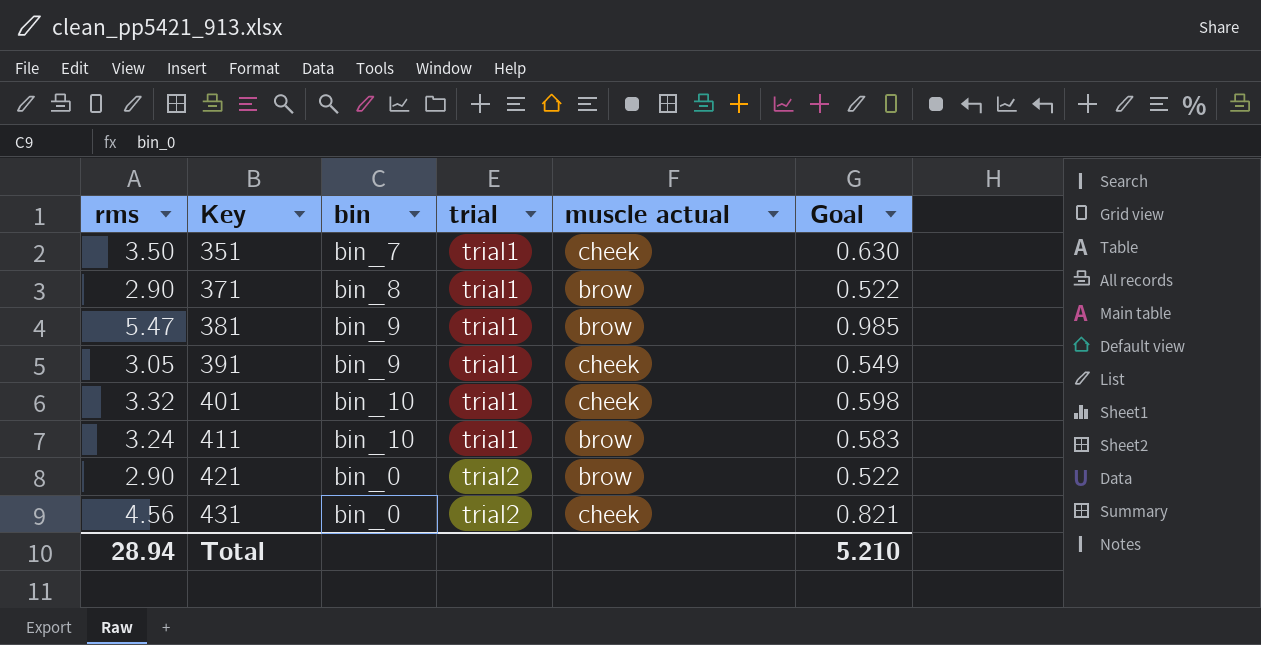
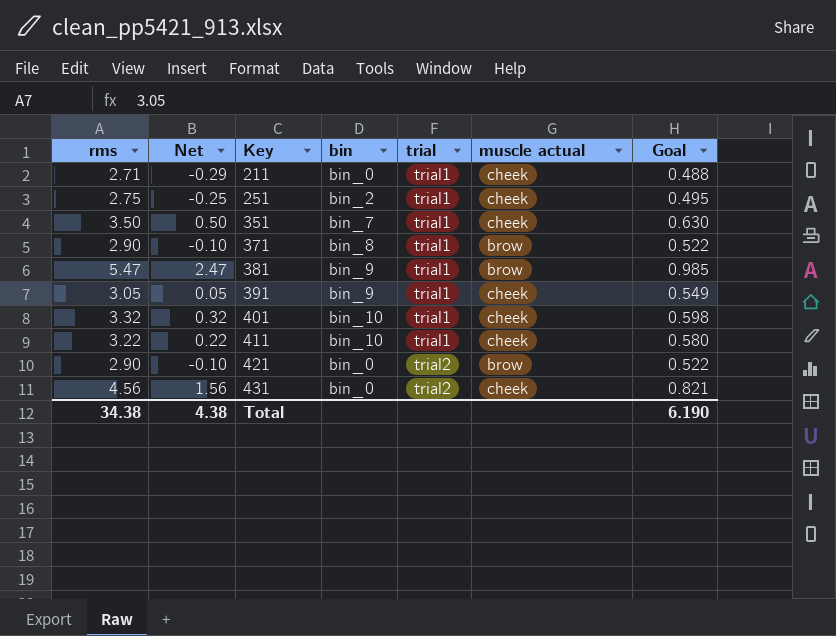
column Net | formula: none -> [rms] - 3
row 211: none -> 2.71 | -0.29 | bin_0 | trial1 | cheek | 0.488
row 251: none -> 2.75 | -0.25 | bin_2 | trial1 | cheek | 0.495
411 | rms: 3.24 -> 3.22
411 | muscle actual: brow -> cheek
411 | Goal: 0.583 -> 0.580
Total | rms: 28.94 -> 34.38
Total | Goal: 5.210 -> 6.190

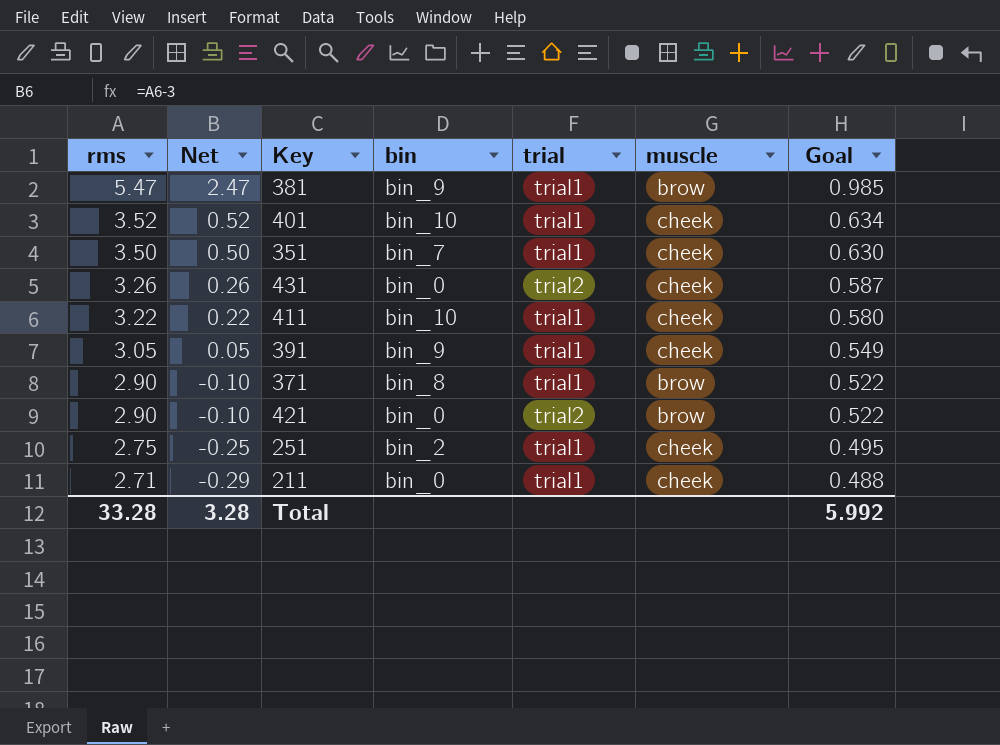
row order: Key ascending -> rms descending
column name: muscle actual -> muscle
401 | rms: 3.32 -> 3.52
401 | Net: 0.32 -> 0.52
401 | Goal: 0.598 -> 0.634
431 | rms: 4.56 -> 3.26
431 | Net: 1.56 -> 0.26
431 | Goal: 0.821 -> 0.587
Total | rms: 34.38 -> 33.28
Total | Net: 4.38 -> 3.28
Total | Goal: 6.190 -> 5.992

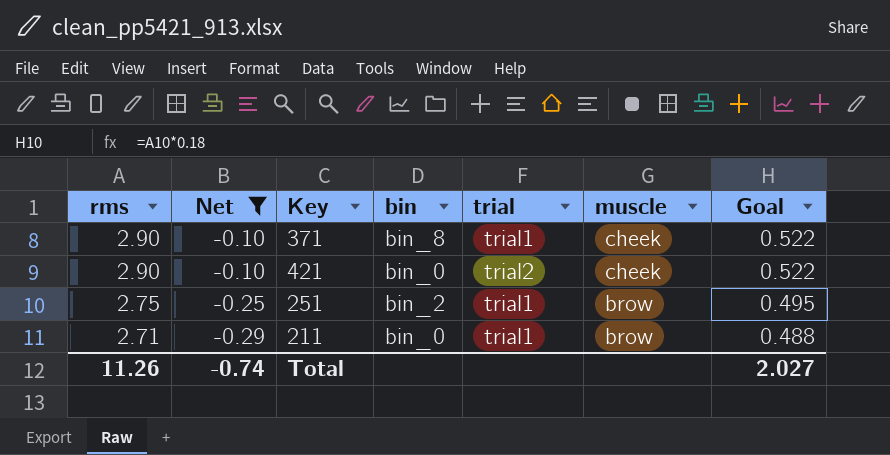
filter: none -> Net <= -0.10
371 | muscle: brow -> cheek
421 | muscle: brow -> cheek
251 | muscle: cheek -> brow
211 | muscle: cheek -> brow
Total | rms: 33.28 -> 11.26
Total | Net: 3.28 -> -0.74
Total | Goal: 5.992 -> 2.027

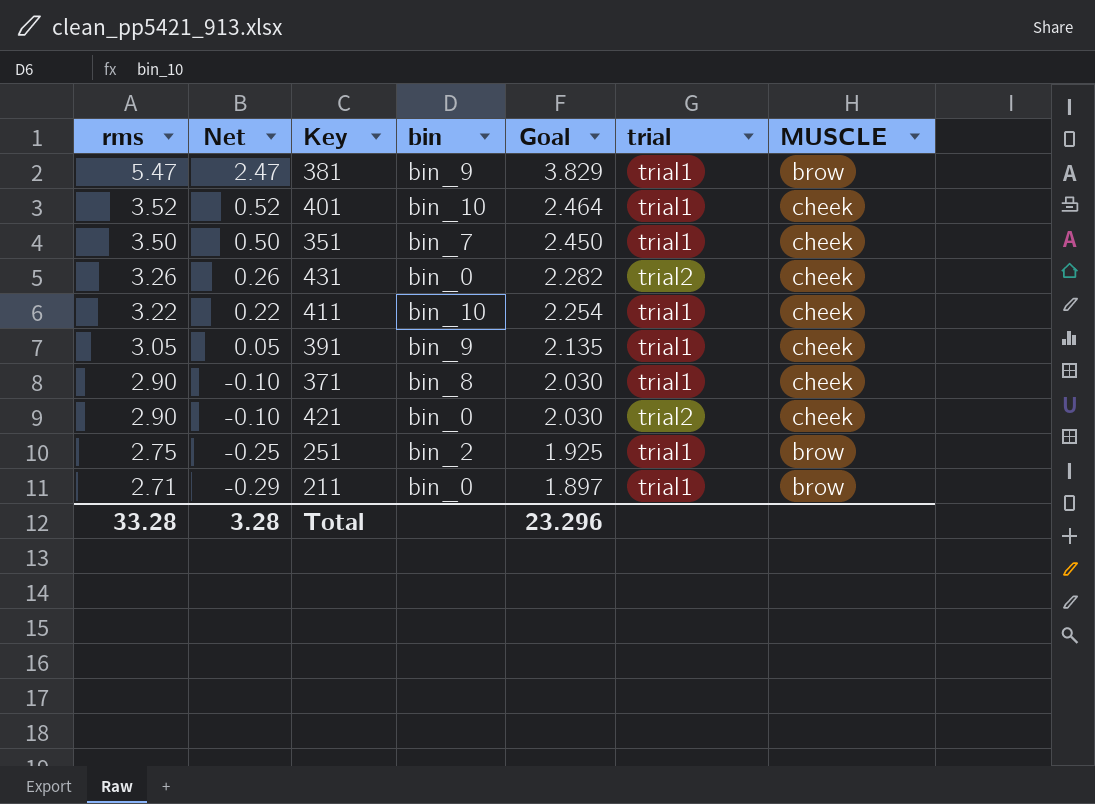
filter: Net <= -0.10 -> none
column Goal | formula: [rms] * 0.18 -> [rms] * 0.7
column Goal | position: 7 -> 5
column name: muscle -> MUSCLE
Total | rms: 11.26 -> 33.28
Total | Net: -0.74 -> 3.28
Total | Goal: 2.027 -> 23.296

